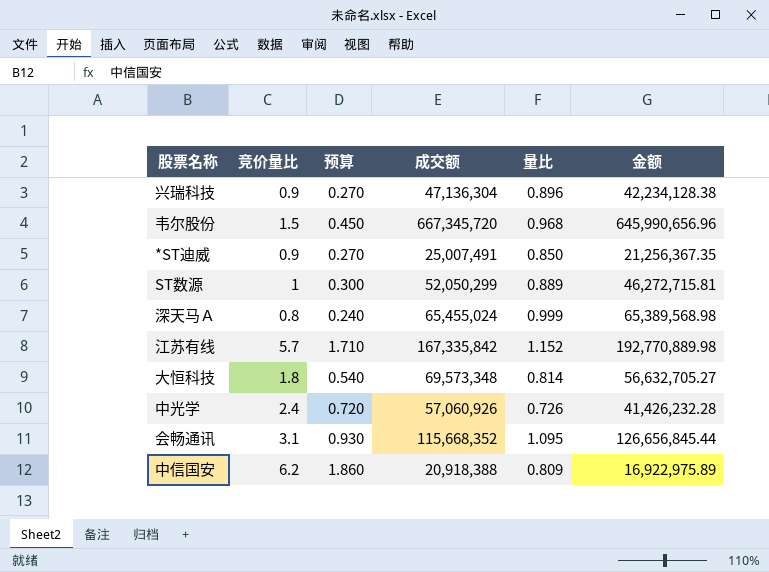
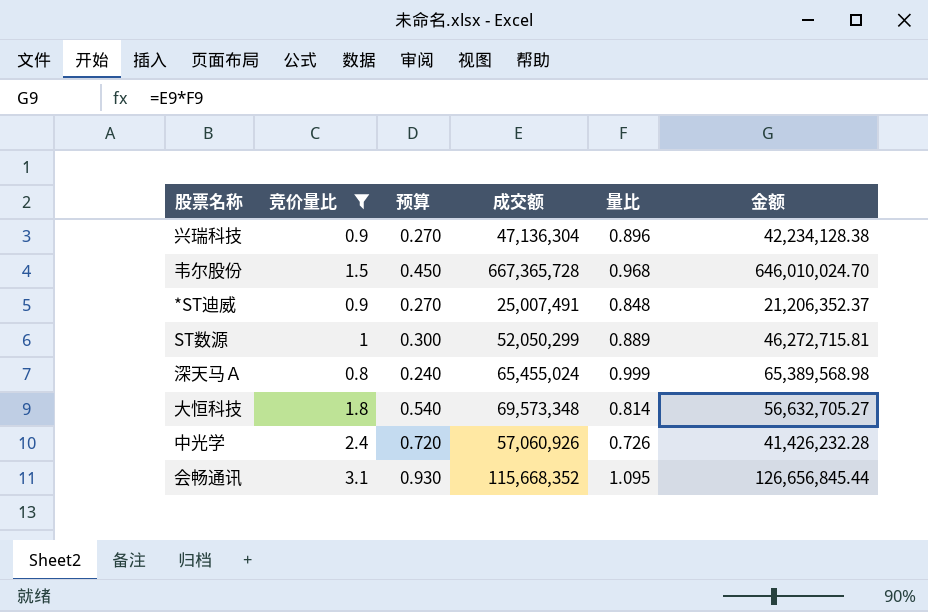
filter: none -> 竞价量比 <= 3.1
韦尔股份 | 成交额: 667,345,720 -> 667,365,728
韦尔股份 | 金额: 645,990,656.96 -> 646,010,024.70
*ST迪威 | 量比: 0.850 -> 0.848
*ST迪威 | 金额: 21,256,367.35 -> 21,206,352.37

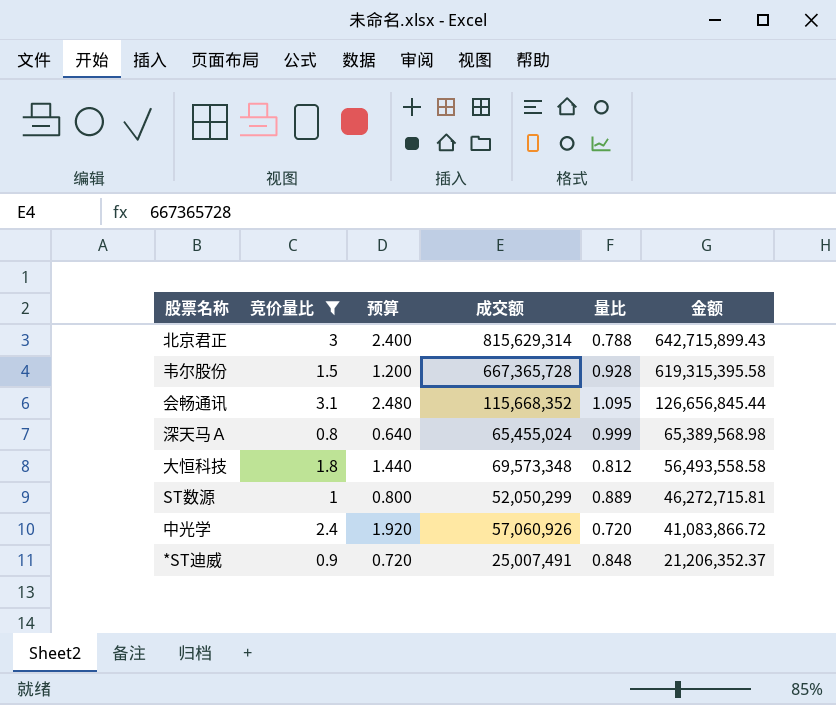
row order: none -> 金额 descending
column 预算 | formula: [竞价量比] * 0.3 -> [竞价量比] * 0.8
row 兴瑞科技: 0.9 | 0.270 | 47,136,304 | 0.896 | 42,234,128.38 -> none
row 北京君正: none -> 3 | 2.400 | 815,629,314 | 0.788 | 642,715,899.43
韦尔股份 | 量比: 0.968 -> 0.928
韦尔股份 | 金额: 646,010,024.70 -> 619,315,395.58
大恒科技 | 量比: 0.814 -> 0.812
大恒科技 | 金额: 56,632,705.27 -> 56,493,558.58
中光学 | 量比: 0.726 -> 0.720
中光学 | 金额: 41,426,232.28 -> 41,083,866.72

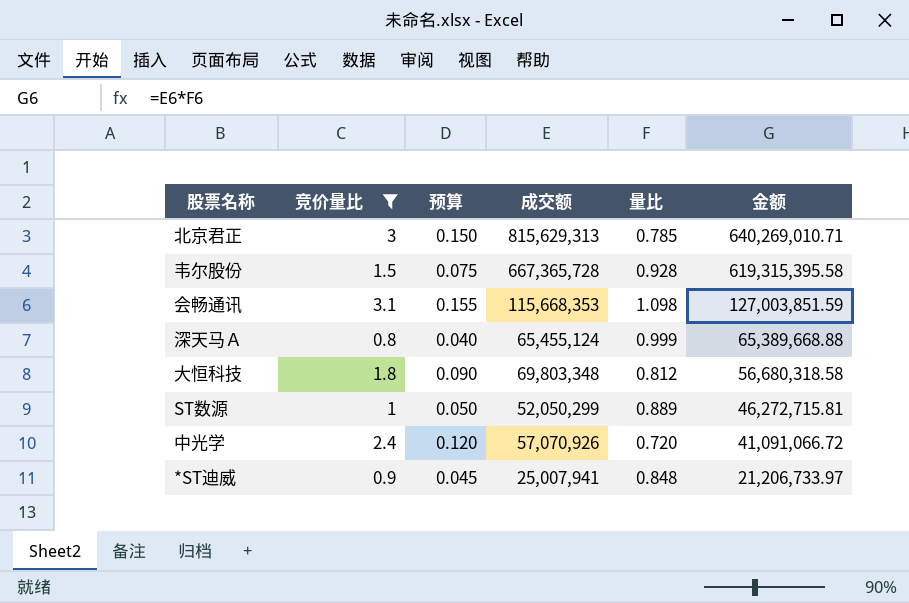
column 预算 | formula: [竞价量比] * 0.8 -> [竞价量比] * 0.05
北京君正 | 成交额: 815,629,314 -> 815,629,313
北京君正 | 量比: 0.788 -> 0.785
北京君正 | 金额: 642,715,899.43 -> 640,269,010.71
会畅通讯 | 成交额: 115,668,352 -> 115,668,353
会畅通讯 | 量比: 1.095 -> 1.098
会畅通讯 | 金额: 126,656,845.44 -> 127,003,851.59
深天马Ａ | 成交额: 65,455,024 -> 65,455,124
深天马Ａ | 金额: 65,389,568.98 -> 65,389,668.88
大恒科技 | 成交额: 69,573,348 -> 69,803,348
大恒科技 | 金额: 56,493,558.58 -> 56,680,318.58
中光学 | 成交额: 57,060,926 -> 57,070,926
中光学 | 金额: 41,083,866.72 -> 41,091,066.72
*ST迪威 | 成交额: 25,007,491 -> 25,007,941
*ST迪威 | 金额: 21,206,352.37 -> 21,206,733.97

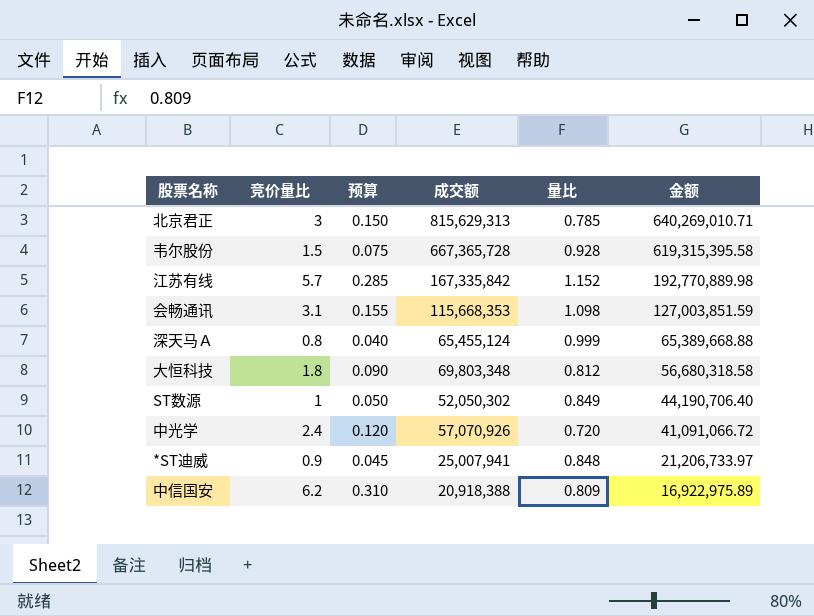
filter: 竞价量比 <= 3.1 -> none
ST数源 | 成交额: 52,050,299 -> 52,050,302
ST数源 | 量比: 0.889 -> 0.849
ST数源 | 金额: 46,272,715.81 -> 44,190,706.40

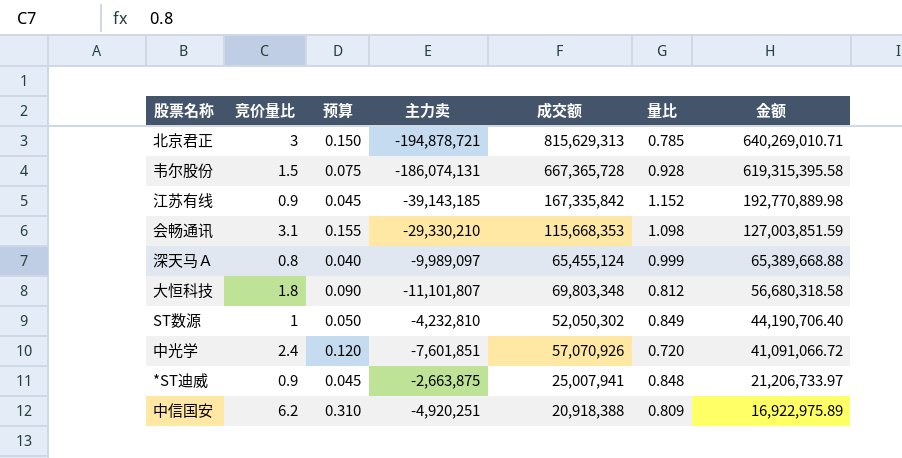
column 主力卖 | position: none -> 4
江苏有线 | 竞价量比: 5.7 -> 0.9
江苏有线 | 预算: 0.285 -> 0.045

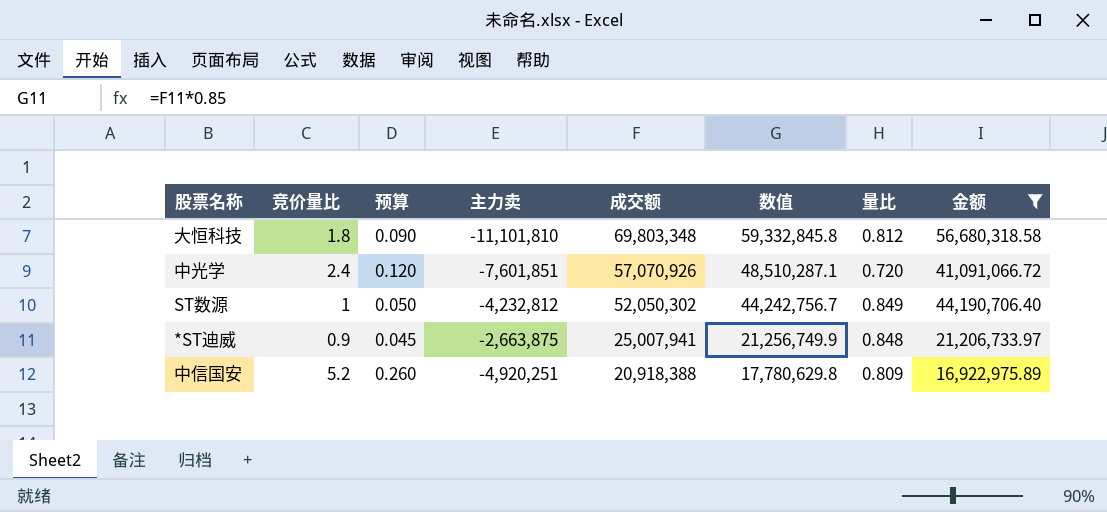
filter: none -> 金额 <= 56,680,318.58
row order: 金额 descending -> 成交额 descending
column 数值 | formula: none -> [成交额] * 0.85
大恒科技 | 主力卖: -11,101,807 -> -11,101,810
ST数源 | 主力卖: -4,232,810 -> -4,232,812
中信国安 | 竞价量比: 6.2 -> 5.2
中信国安 | 预算: 0.310 -> 0.260

